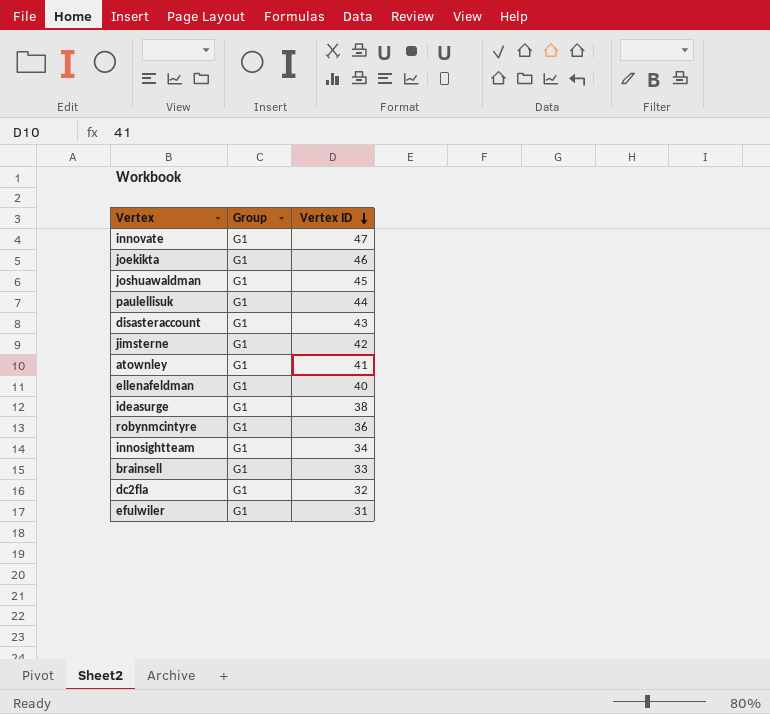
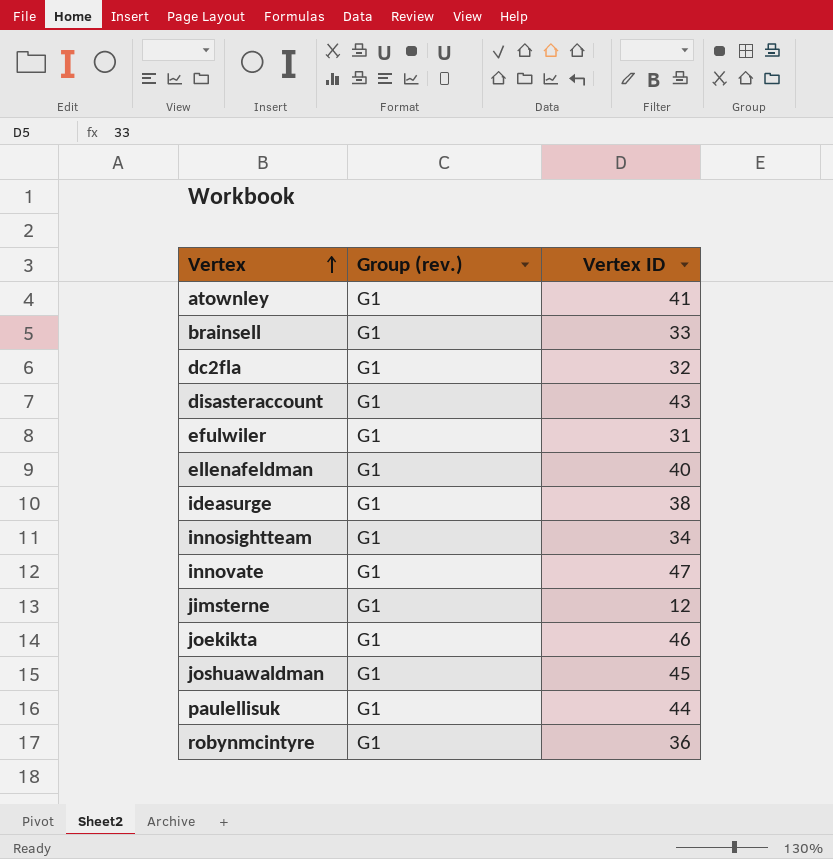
row order: Vertex ID descending -> Vertex ascending
column name: Group -> Group (rev.)
jimsterne | Vertex ID: 42 -> 12

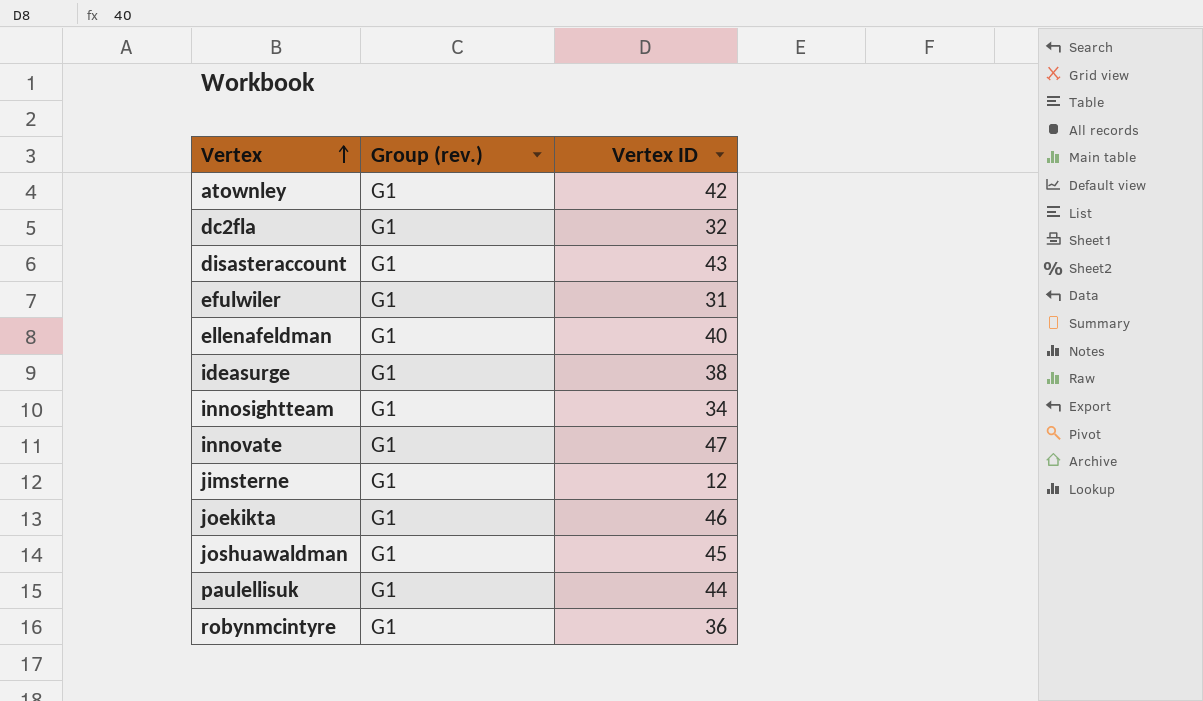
row brainsell: G1 | 33 -> none
atownley | Vertex ID: 41 -> 42

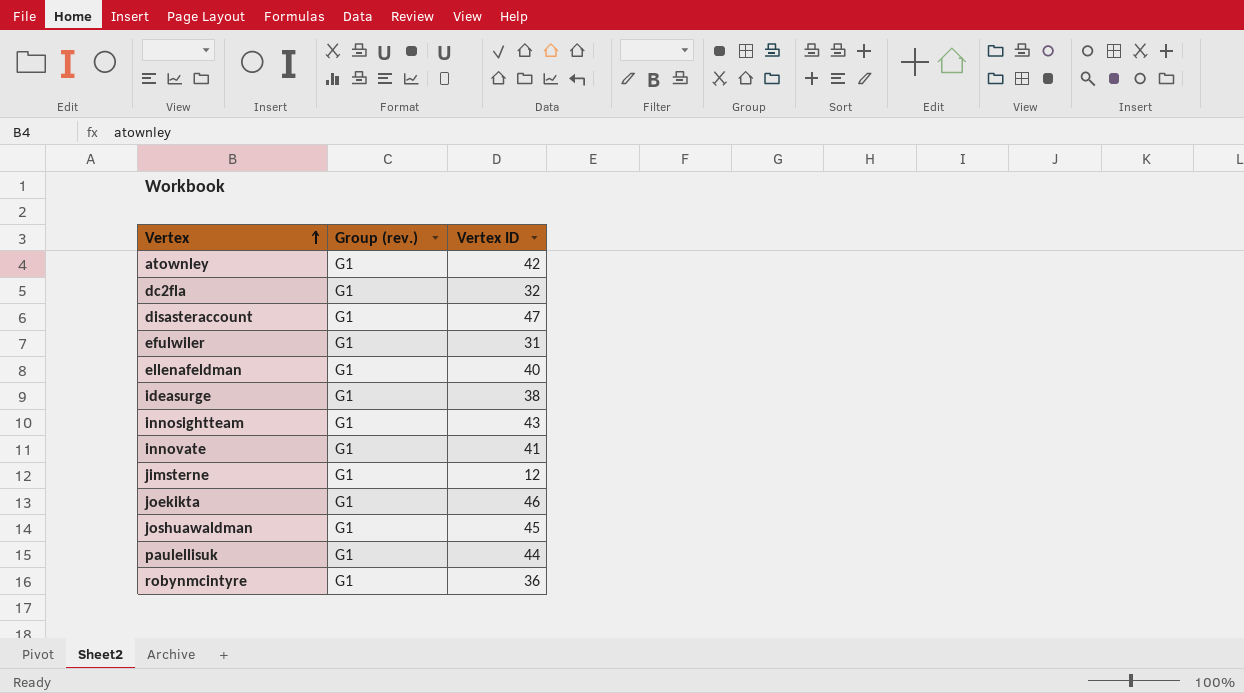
disasteraccount | Vertex ID: 43 -> 47
innosightteam | Vertex ID: 34 -> 43
innovate | Vertex ID: 47 -> 41

